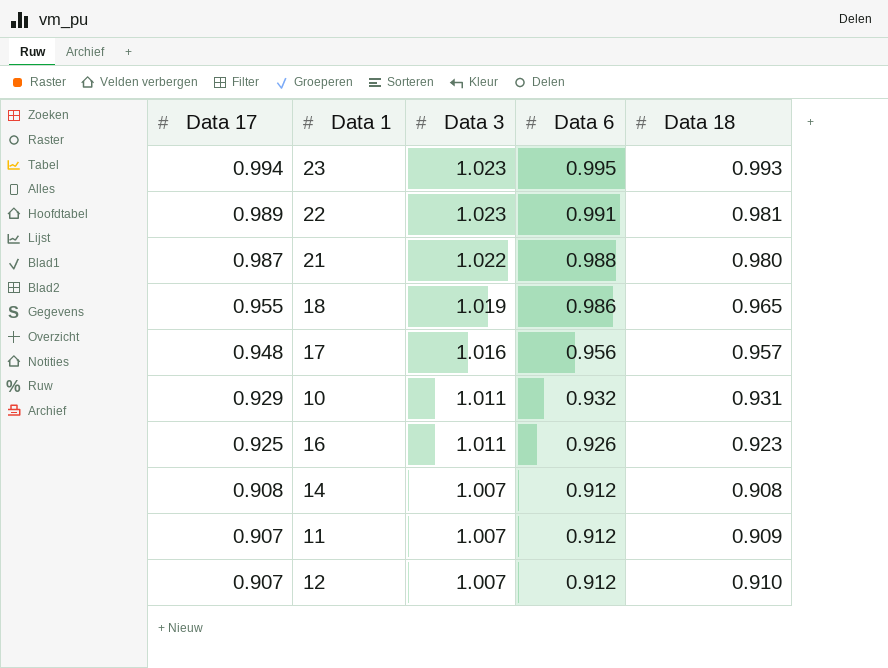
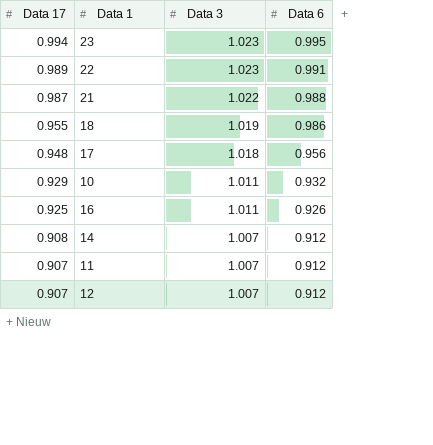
column Data 18 | position: 5 -> none
17 | Data 3: 1.016 -> 1.018

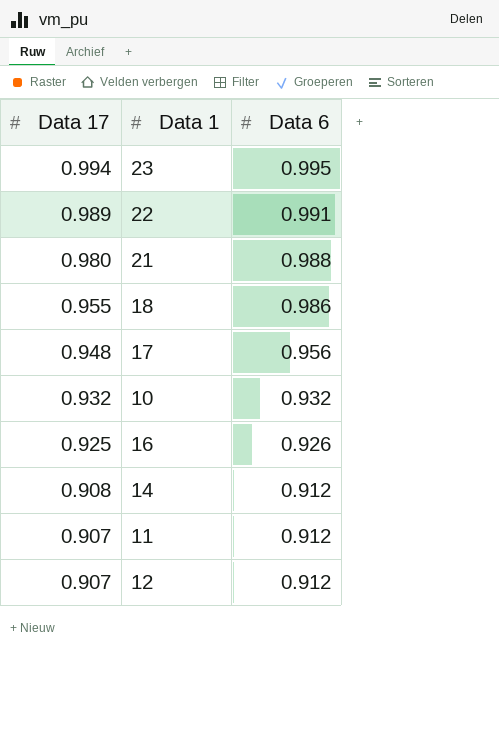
column Data 3 | position: 3 -> none
21 | Data 17: 0.987 -> 0.980
10 | Data 17: 0.929 -> 0.932

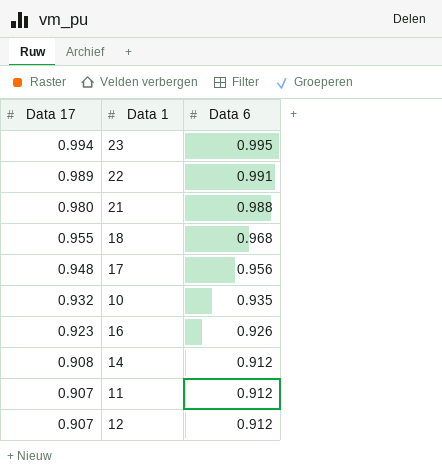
18 | Data 6: 0.986 -> 0.968
10 | Data 6: 0.932 -> 0.935
16 | Data 17: 0.925 -> 0.923

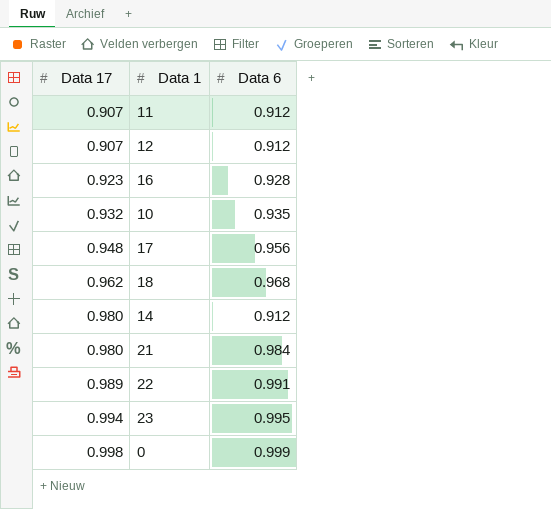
row order: Data 17 descending -> Data 17 ascending
16 | Data 6: 0.926 -> 0.928
18 | Data 17: 0.955 -> 0.962
14 | Data 17: 0.908 -> 0.980
21 | Data 6: 0.988 -> 0.984
row 0: none -> 0.998 | 0.999

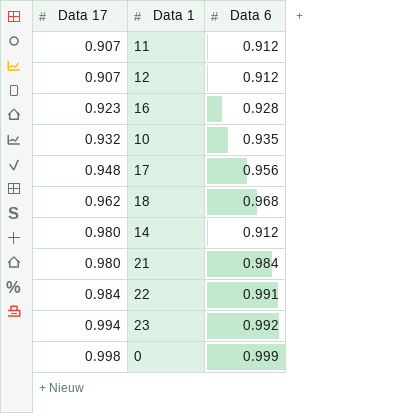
22 | Data 17: 0.989 -> 0.984
23 | Data 6: 0.995 -> 0.992

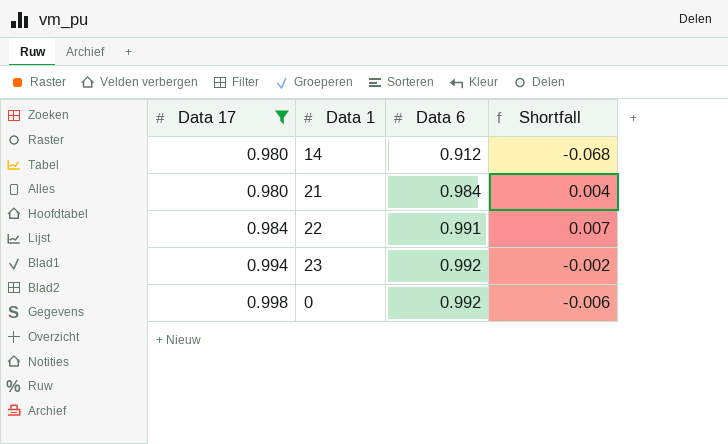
filter: none -> Data 17 >= 0.980
column Shortfall | formula: none -> [Data 6] - [Data 17]
0 | Data 6: 0.999 -> 0.992

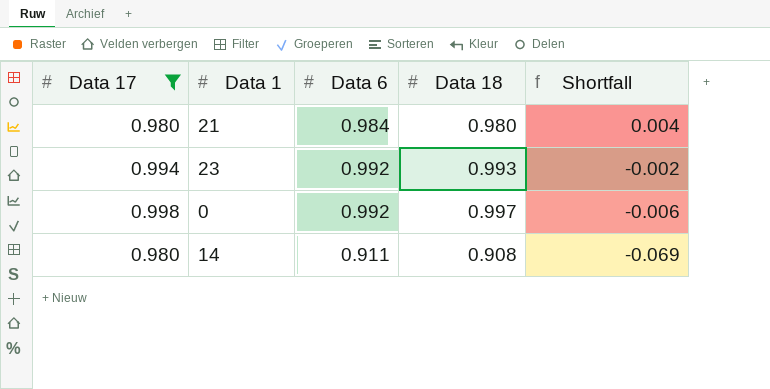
row order: Data 17 ascending -> Shortfall descending
column Data 18 | position: none -> 4
row 22: 0.984 | 0.991 | 0.007 -> none
14 | Data 6: 0.912 -> 0.911
14 | Shortfall: -0.068 -> -0.069

